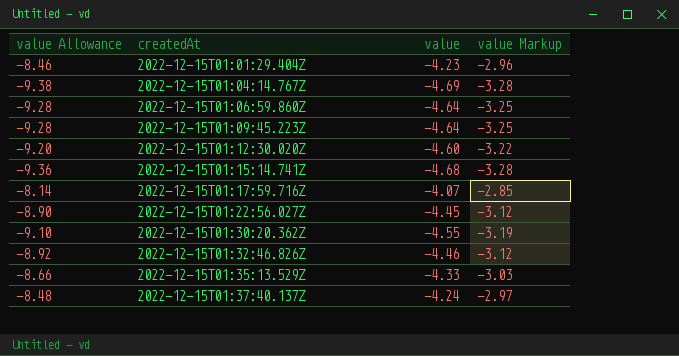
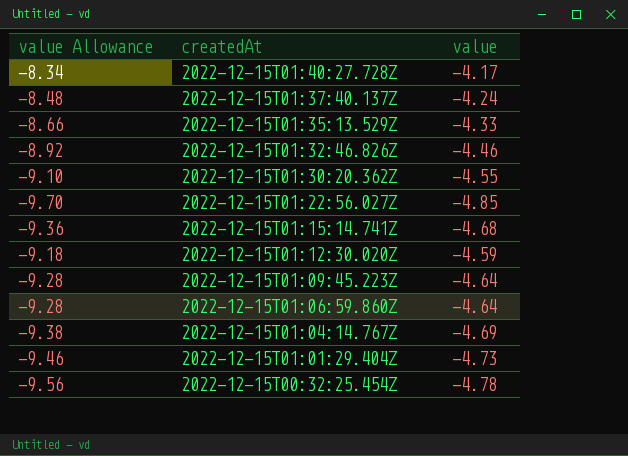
row order: createdAt ascending -> createdAt descending
column value Markup | formula: [value] * 0.7 -> none
row 2022-12-15T01:17:59.716Z: -8.14 | -4.07 | -2.85 -> none
row 2022-12-15T01:40:27.728Z: none -> -8.34 | -4.17
2022-12-15T01:22:56.027Z | value Allowance: -8.90 -> -9.70
2022-12-15T01:22:56.027Z | value: -4.45 -> -4.85
2022-12-15T01:12:30.020Z | value Allowance: -9.20 -> -9.18
2022-12-15T01:12:30.020Z | value: -4.60 -> -4.59
2022-12-15T01:01:29.404Z | value Allowance: -8.46 -> -9.46
2022-12-15T01:01:29.404Z | value: -4.23 -> -4.73
row 2022-12-15T00:32:25.454Z: none -> -9.56 | -4.78

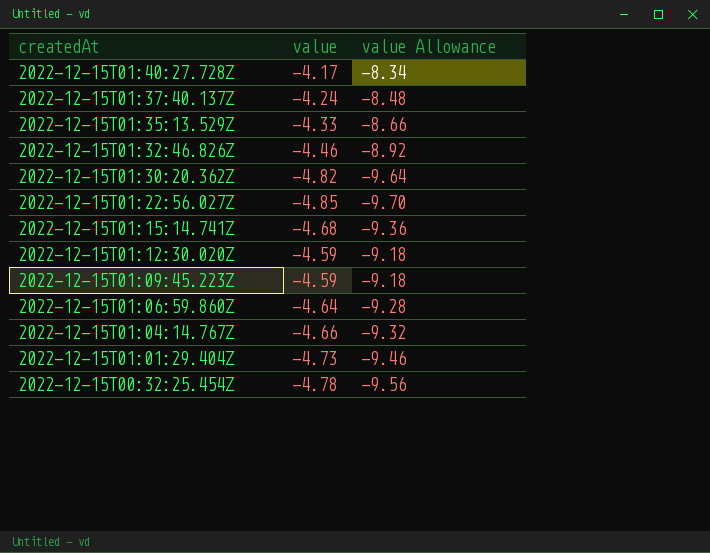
column value Allowance | position: 1 -> 3
2022-12-15T01:30:20.362Z | value: -4.55 -> -4.82
2022-12-15T01:30:20.362Z | value Allowance: -9.10 -> -9.64
2022-12-15T01:09:45.223Z | value: -4.64 -> -4.59
2022-12-15T01:09:45.223Z | value Allowance: -9.28 -> -9.18
2022-12-15T01:04:14.767Z | value: -4.69 -> -4.66
2022-12-15T01:04:14.767Z | value Allowance: -9.38 -> -9.32

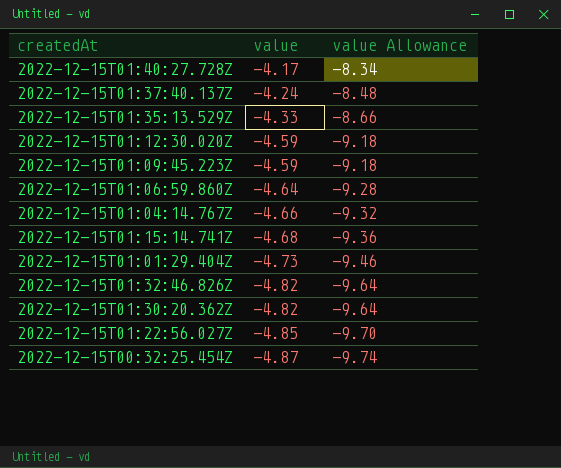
row order: createdAt descending -> value descending
2022-12-15T01:32:46.826Z | value: -4.46 -> -4.82
2022-12-15T01:32:46.826Z | value Allowance: -8.92 -> -9.64
2022-12-15T00:32:25.454Z | value: -4.78 -> -4.87
2022-12-15T00:32:25.454Z | value Allowance: -9.56 -> -9.74

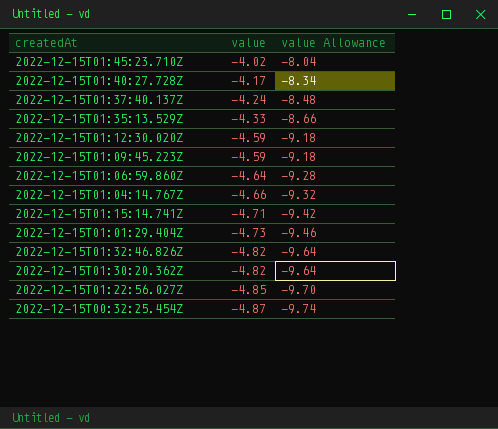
row 2022-12-15T01:45:23.710Z: none -> -4.02 | -8.04
2022-12-15T01:15:14.741Z | value: -4.68 -> -4.71
2022-12-15T01:15:14.741Z | value Allowance: -9.36 -> -9.42

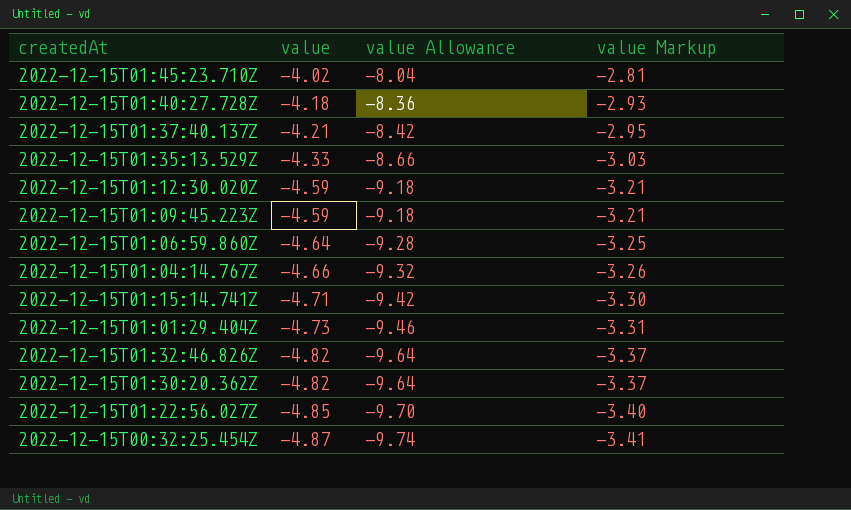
column value Markup | formula: none -> [value] * 0.7
2022-12-15T01:40:27.728Z | value: -4.17 -> -4.18
2022-12-15T01:40:27.728Z | value Allowance: -8.34 -> -8.36
2022-12-15T01:37:40.137Z | value: -4.24 -> -4.21
2022-12-15T01:37:40.137Z | value Allowance: -8.48 -> -8.42

